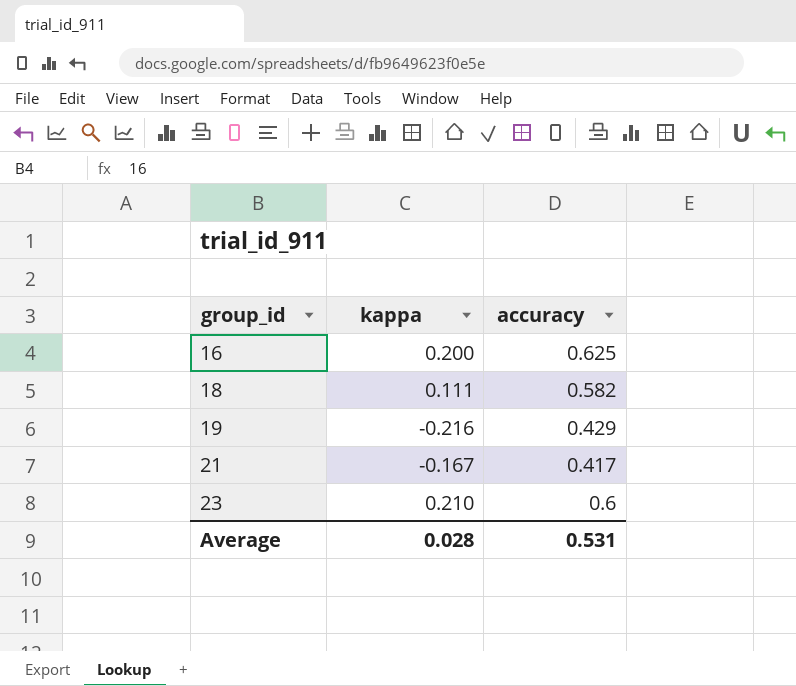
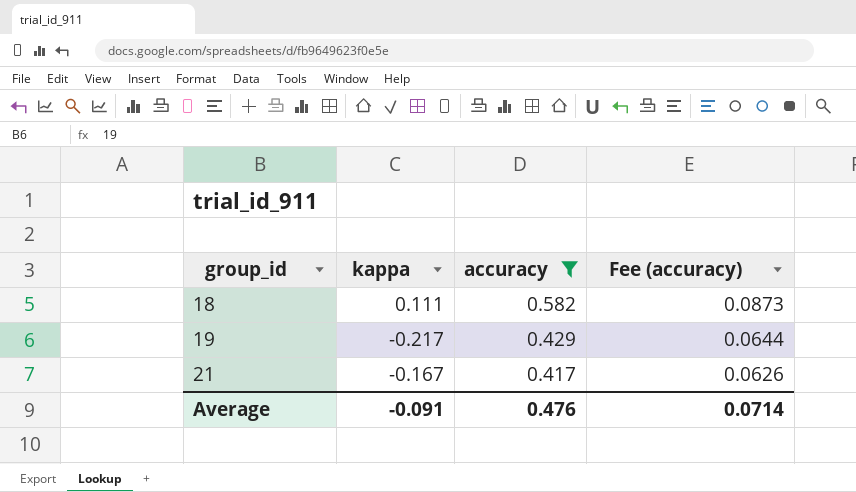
filter: none -> accuracy <= 0.582
column Fee (accuracy) | formula: none -> [accuracy] * 0.15
19 | kappa: -0.216 -> -0.217
Average | kappa: 0.028 -> -0.091
Average | accuracy: 0.531 -> 0.476

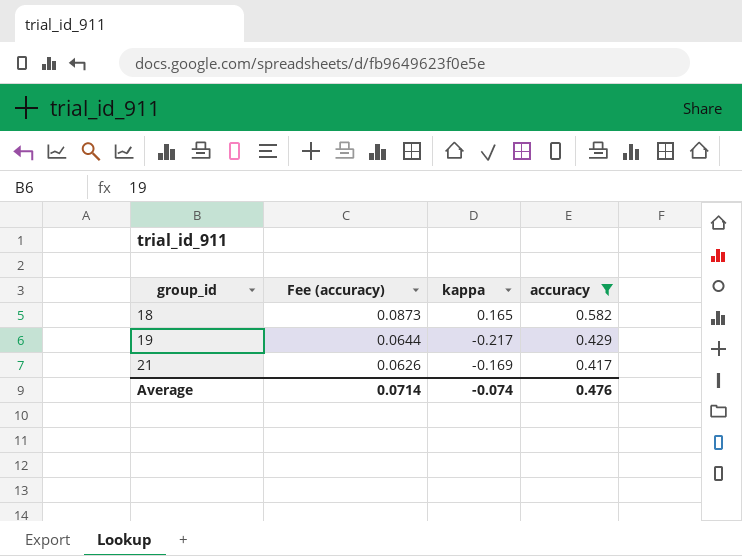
column Fee (accuracy) | position: 4 -> 2
18 | kappa: 0.111 -> 0.165
21 | kappa: -0.167 -> -0.169
Average | kappa: -0.091 -> -0.074

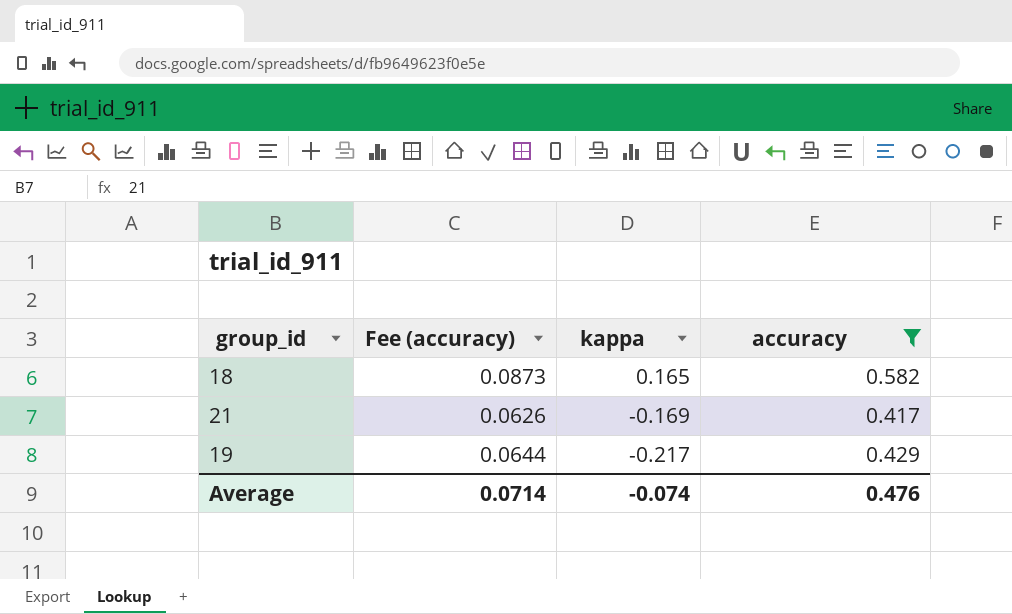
row order: group_id ascending -> kappa descending

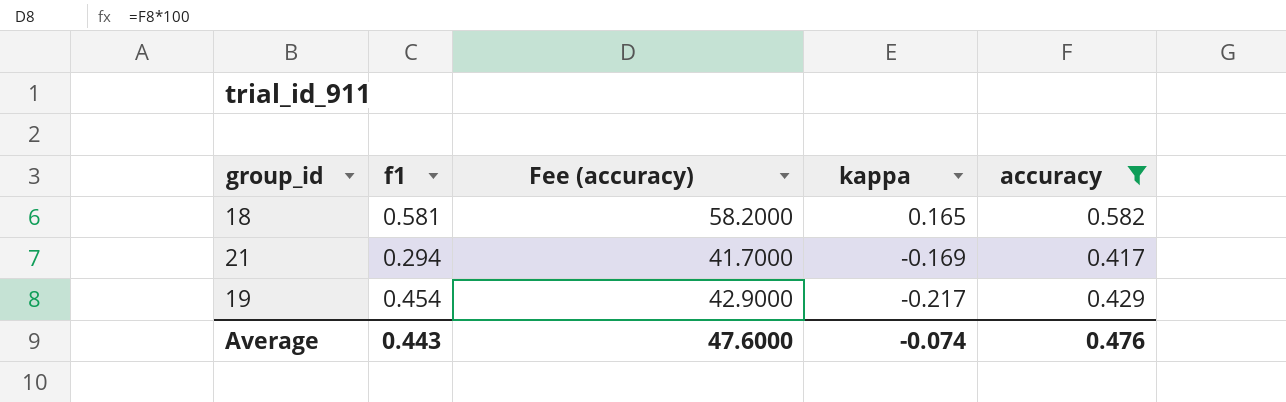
column f1 | position: none -> 2
column Fee (accuracy) | formula: [accuracy] * 0.15 -> [accuracy] * 100
Average | Fee (accuracy): 0.0714 -> 47.6000

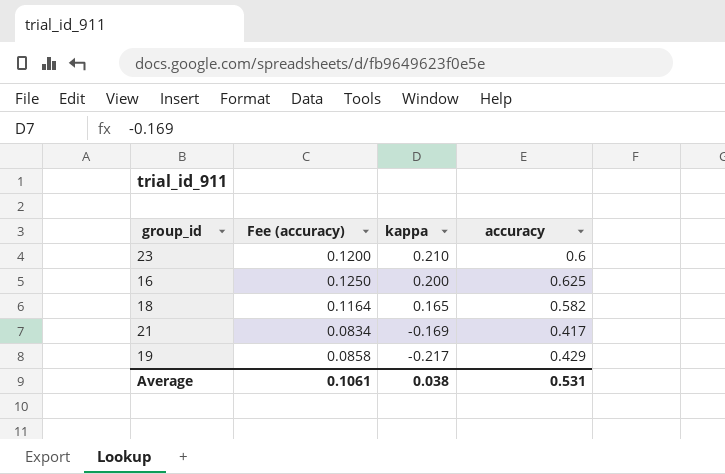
filter: accuracy <= 0.582 -> none
column f1 | position: 2 -> none
column Fee (accuracy) | formula: [accuracy] * 100 -> [accuracy] * 0.2
Average | Fee (accuracy): 47.6000 -> 0.1061
Average | kappa: -0.074 -> 0.038
Average | accuracy: 0.476 -> 0.531

